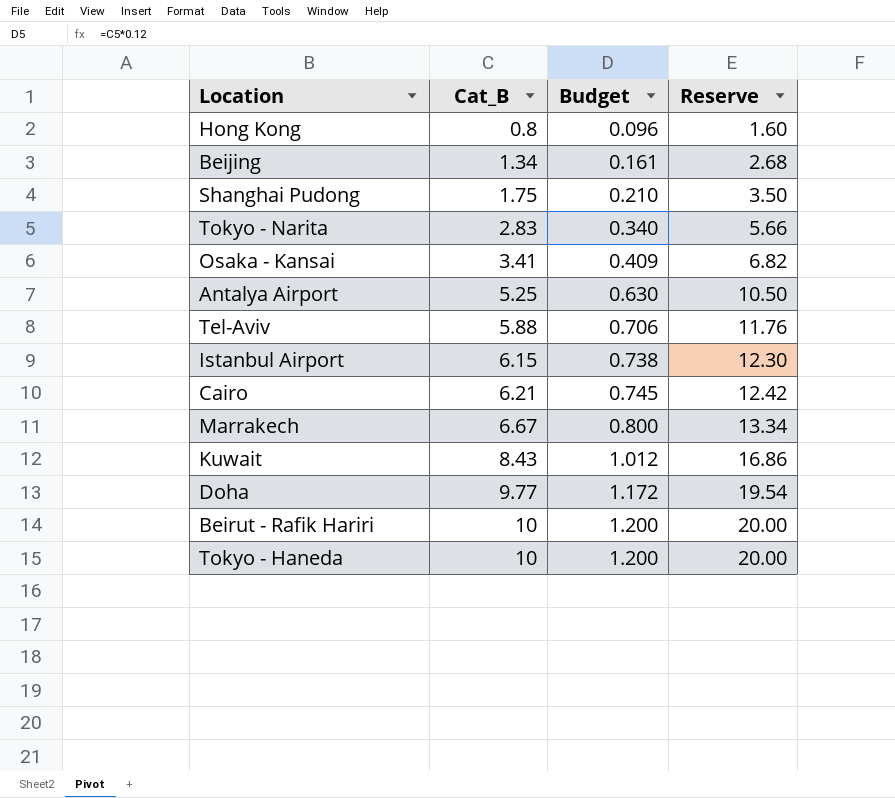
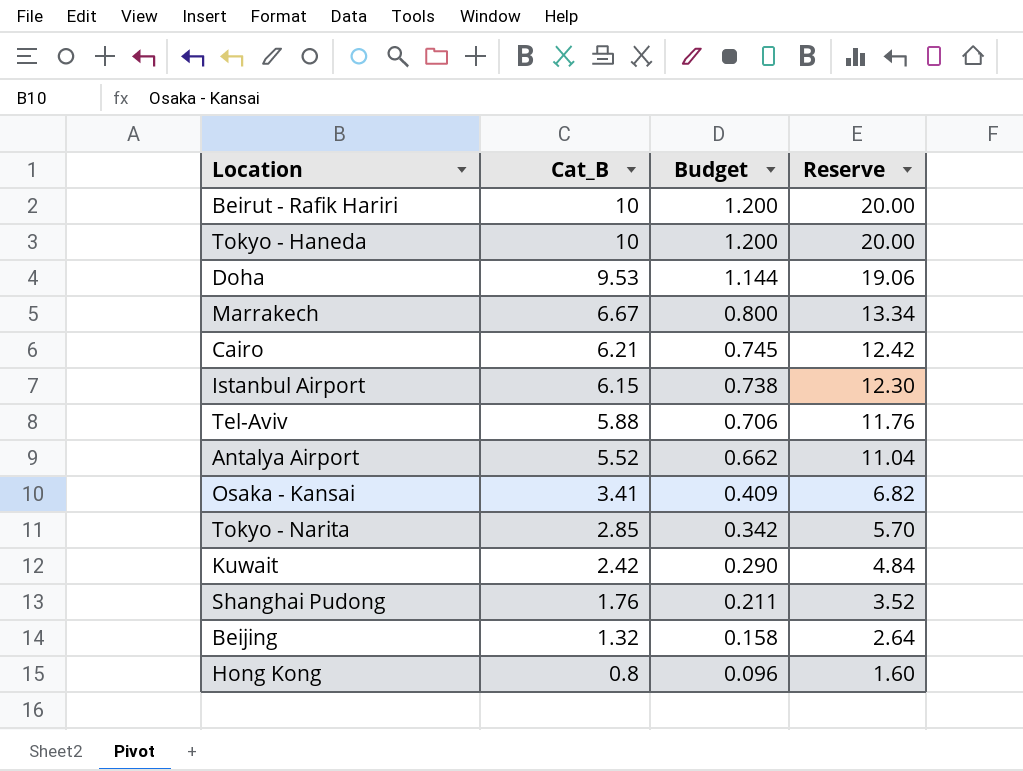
row order: Cat_B ascending -> Cat_B descending
Doha | Cat_B: 9.77 -> 9.53
Doha | Budget: 1.172 -> 1.144
Doha | Reserve: 19.54 -> 19.06
Antalya Airport | Cat_B: 5.25 -> 5.52
Antalya Airport | Budget: 0.630 -> 0.662
Antalya Airport | Reserve: 10.50 -> 11.04
Tokyo - Narita | Cat_B: 2.83 -> 2.85
Tokyo - Narita | Budget: 0.340 -> 0.342
Tokyo - Narita | Reserve: 5.66 -> 5.70
Kuwait | Cat_B: 8.43 -> 2.42
Kuwait | Budget: 1.012 -> 0.290
Kuwait | Reserve: 16.86 -> 4.84
Shanghai Pudong | Cat_B: 1.75 -> 1.76
Shanghai Pudong | Budget: 0.210 -> 0.211
Shanghai Pudong | Reserve: 3.50 -> 3.52
Beijing | Cat_B: 1.34 -> 1.32
Beijing | Budget: 0.161 -> 0.158
Beijing | Reserve: 2.68 -> 2.64

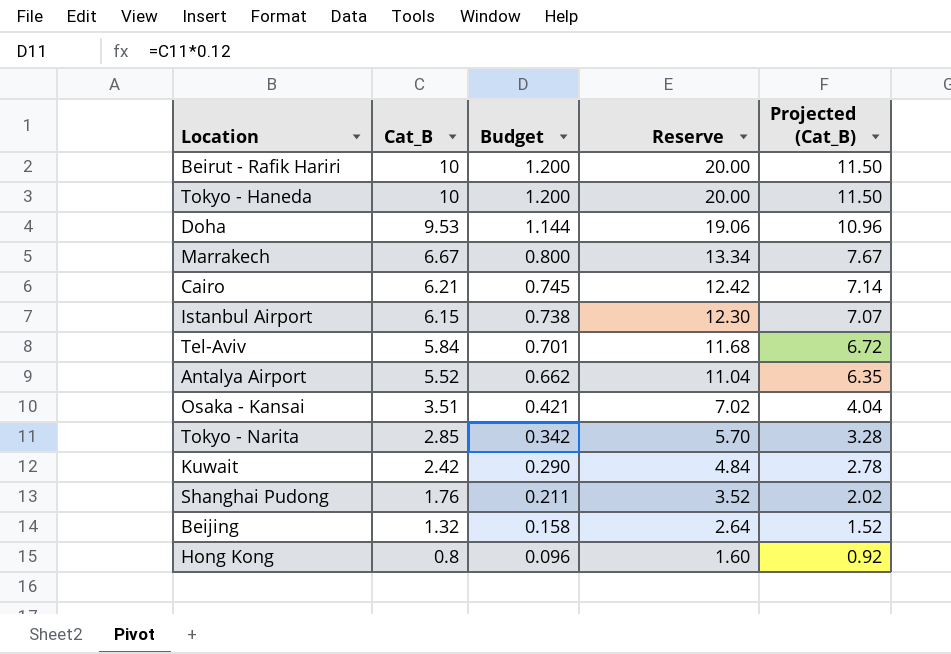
column Projected (Cat_B) | formula: none -> [Cat_B] * 1.15
Tel-Aviv | Cat_B: 5.88 -> 5.84
Tel-Aviv | Budget: 0.706 -> 0.701
Tel-Aviv | Reserve: 11.76 -> 11.68
Osaka - Kansai | Cat_B: 3.41 -> 3.51
Osaka - Kansai | Budget: 0.409 -> 0.421
Osaka - Kansai | Reserve: 6.82 -> 7.02

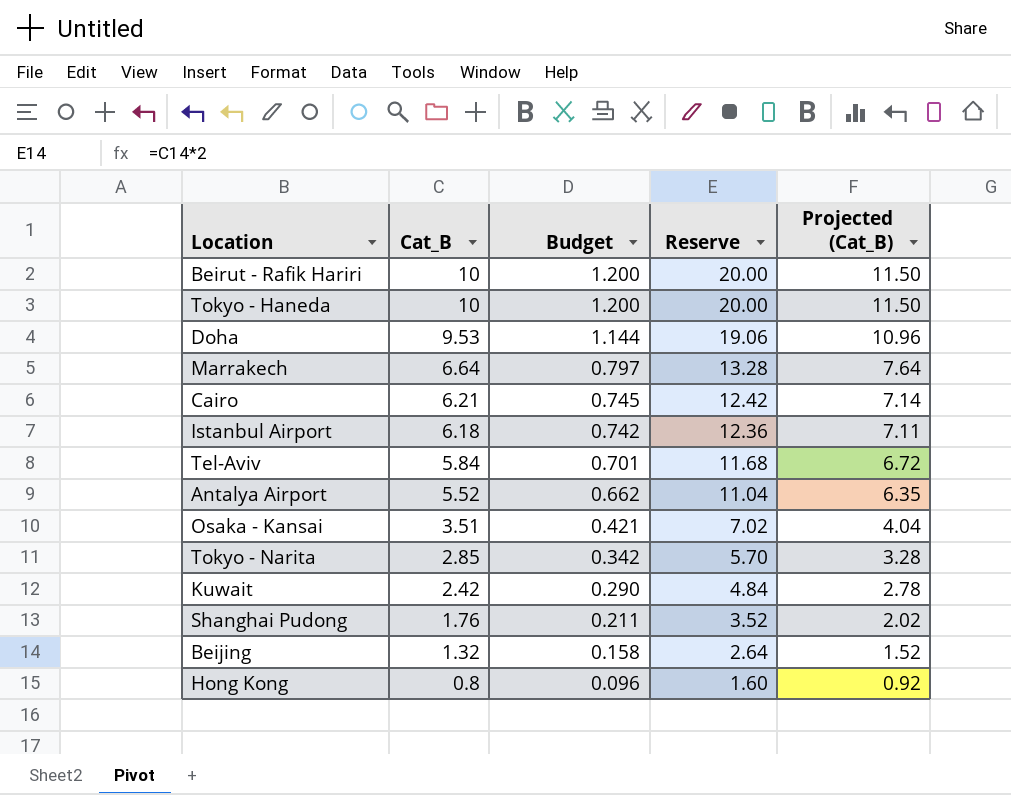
Marrakech | Cat_B: 6.67 -> 6.64
Marrakech | Budget: 0.800 -> 0.797
Marrakech | Reserve: 13.34 -> 13.28
Marrakech | Projected (Cat_B): 7.67 -> 7.64
Istanbul Airport | Cat_B: 6.15 -> 6.18
Istanbul Airport | Budget: 0.738 -> 0.742
Istanbul Airport | Reserve: 12.30 -> 12.36
Istanbul Airport | Projected (Cat_B): 7.07 -> 7.11

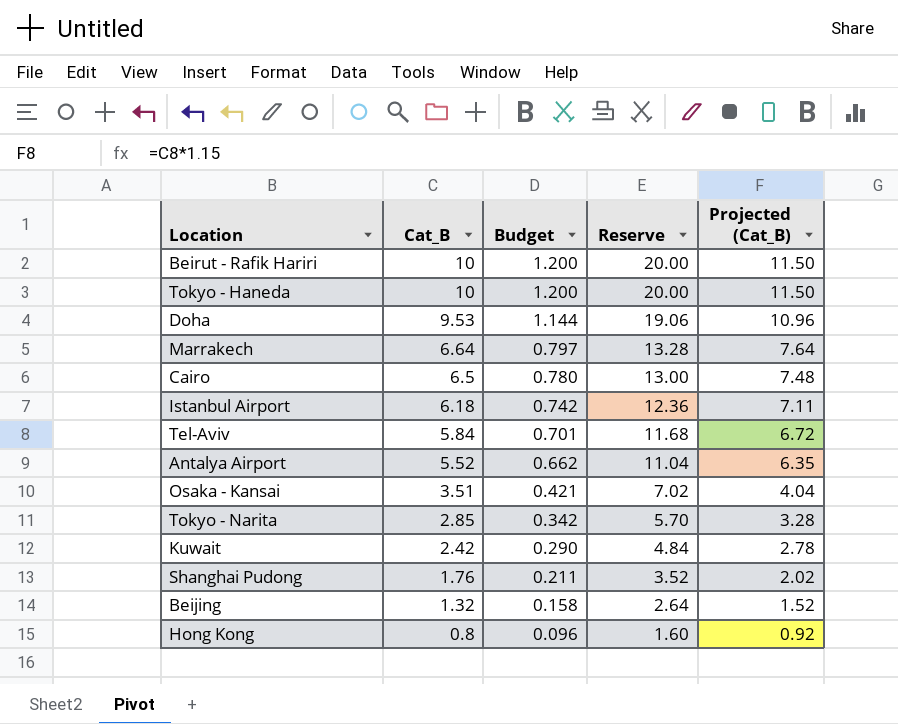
Cairo | Cat_B: 6.21 -> 6.5
Cairo | Budget: 0.745 -> 0.780
Cairo | Reserve: 12.42 -> 13.00
Cairo | Projected (Cat_B): 7.14 -> 7.48

